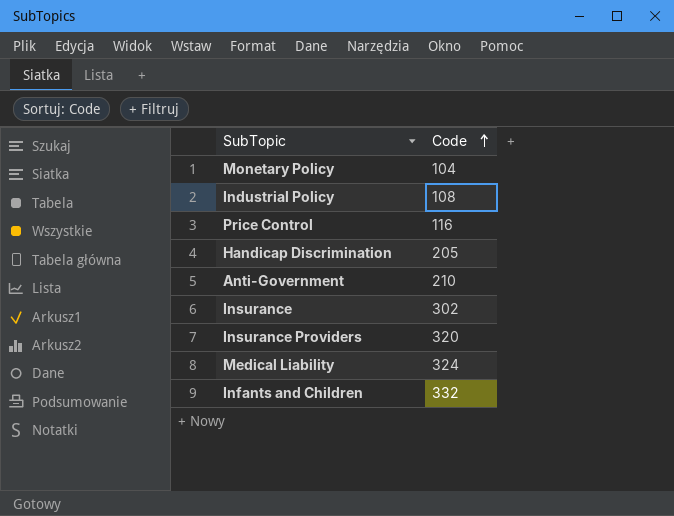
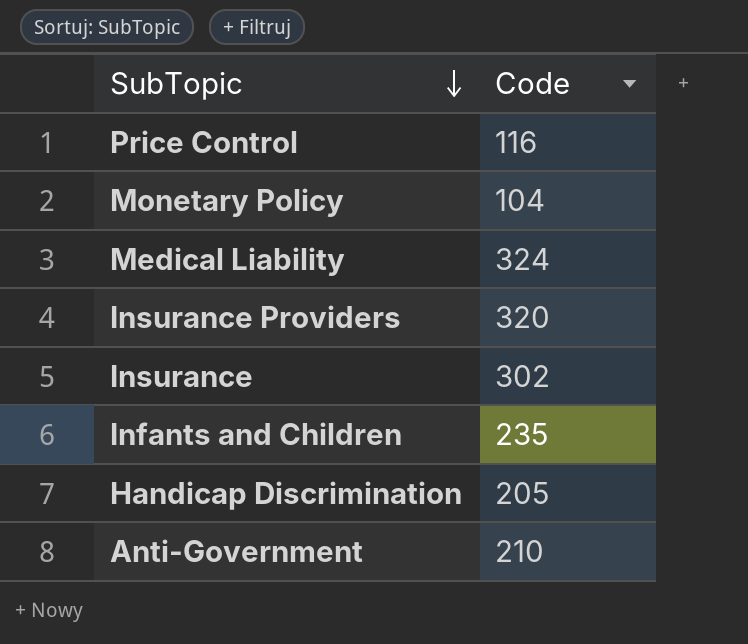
row order: Code ascending -> SubTopic descending
row Industrial Policy: 108 -> none
Infants and Children | Code: 332 -> 235

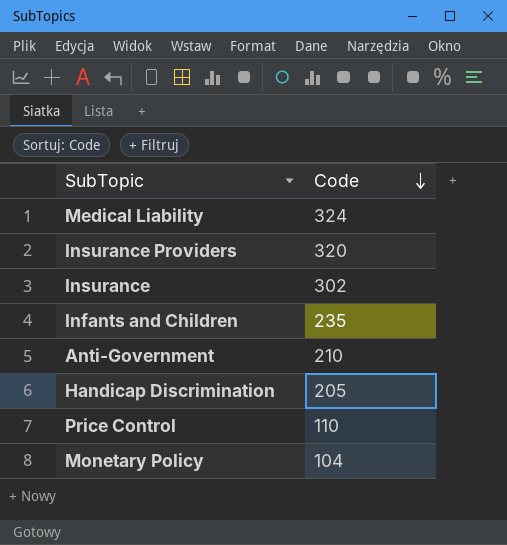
row order: SubTopic descending -> Code descending
Price Control | Code: 116 -> 110

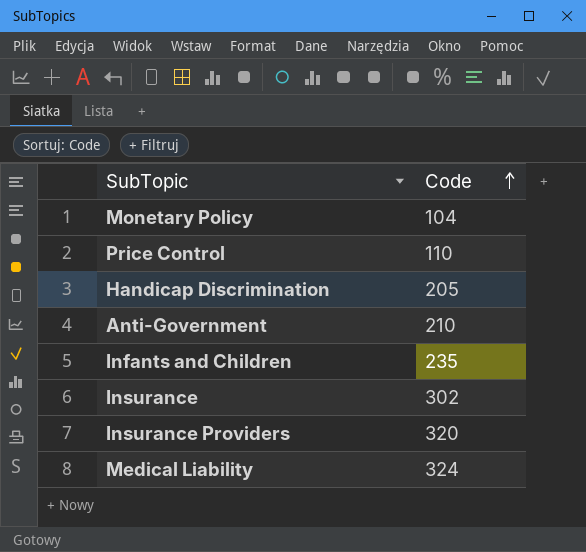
row order: Code descending -> Code ascending

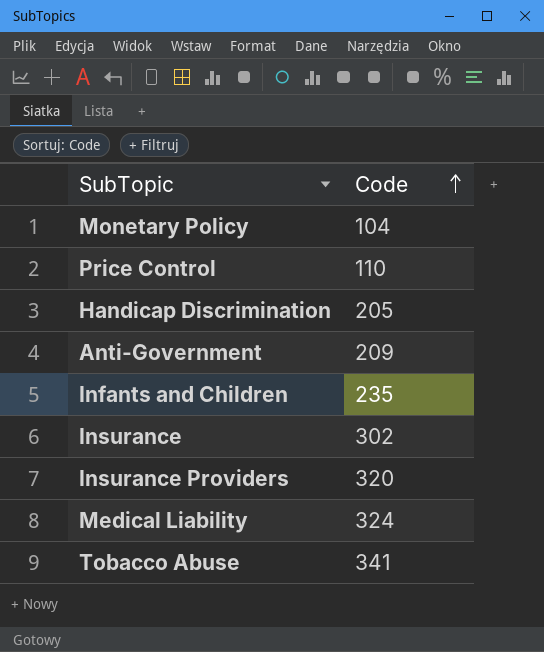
Anti-Government | Code: 210 -> 209
row Tobacco Abuse: none -> 341

